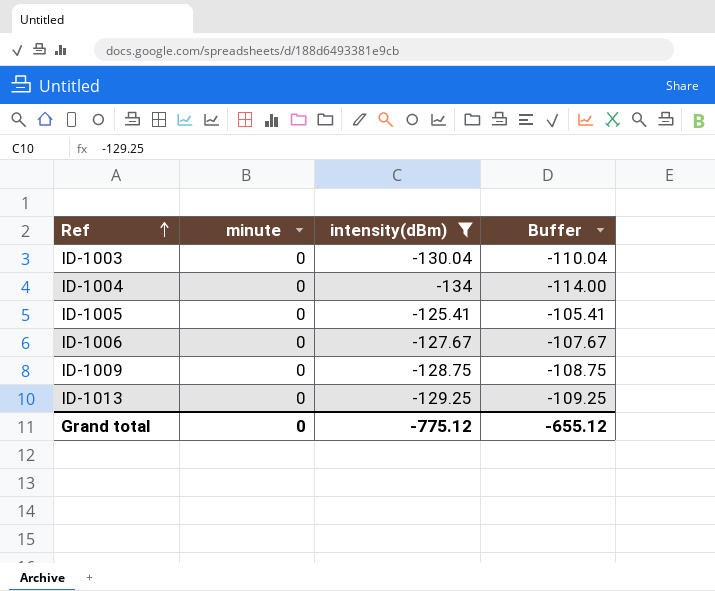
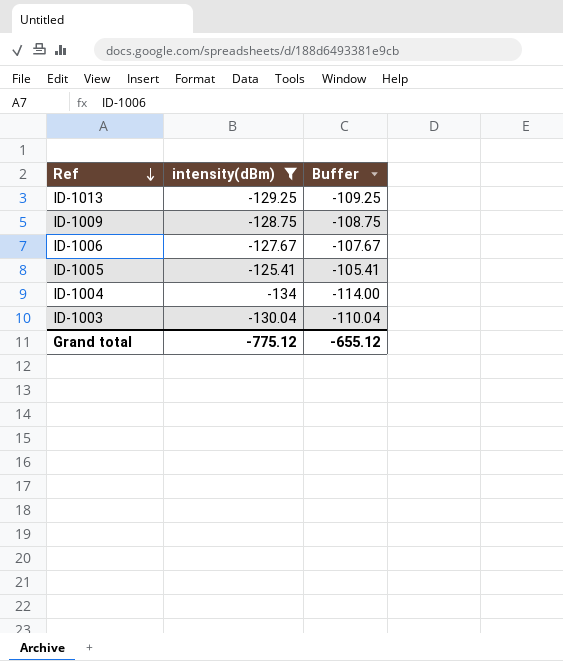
row order: Ref ascending -> Ref descending
column minute | position: 2 -> none

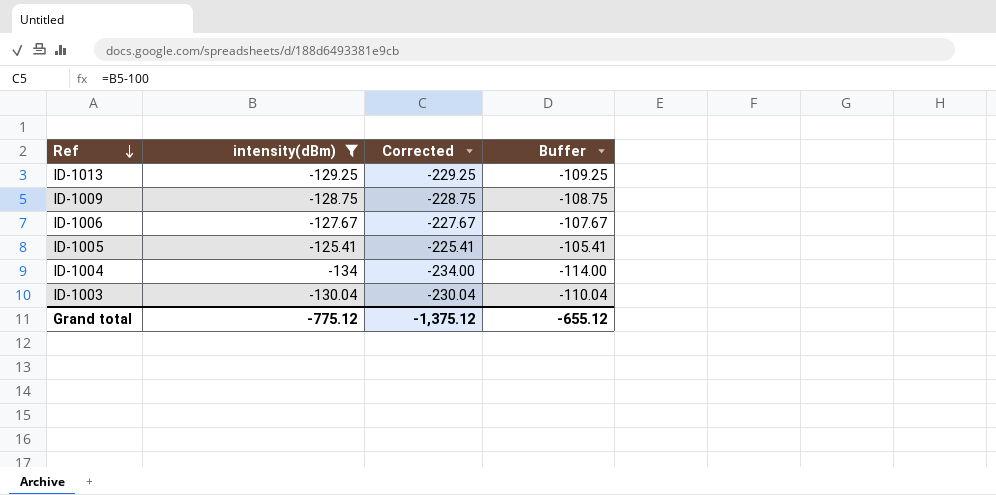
column Corrected | formula: none -> [intensity(dBm)] - 100

